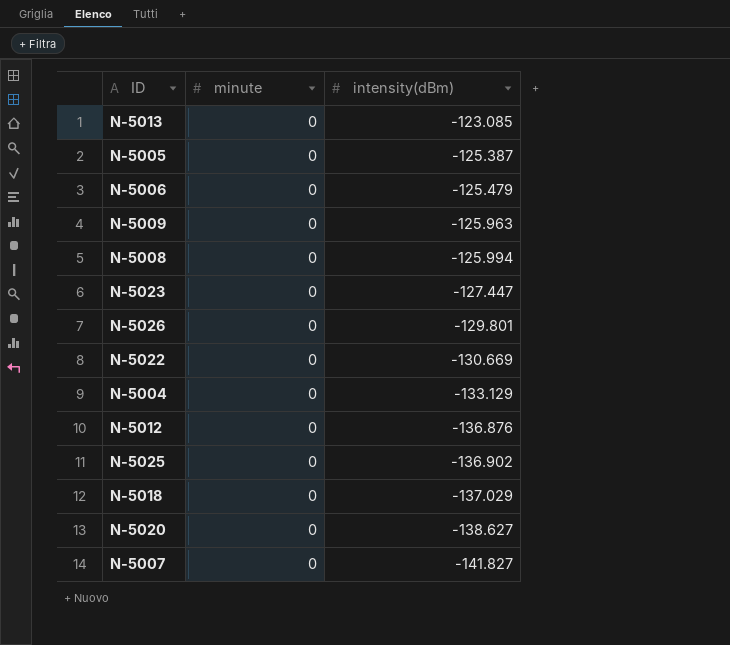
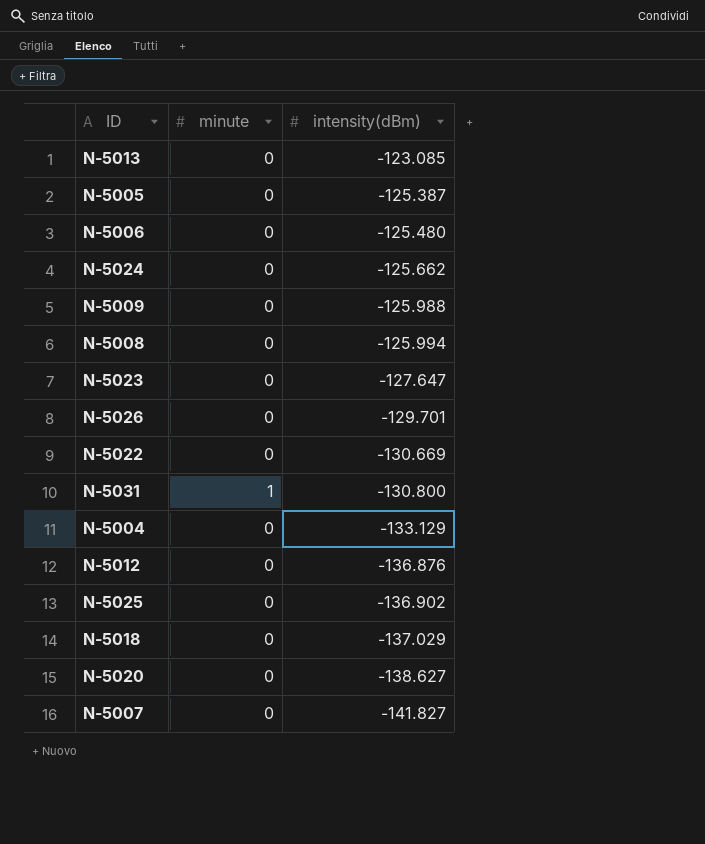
N-5006 | intensity(dBm): -125.479 -> -125.480
row N-5024: none -> 0 | -125.662
N-5009 | intensity(dBm): -125.963 -> -125.988
N-5023 | intensity(dBm): -127.447 -> -127.647
N-5026 | intensity(dBm): -129.801 -> -129.701
row N-5031: none -> 1 | -130.800

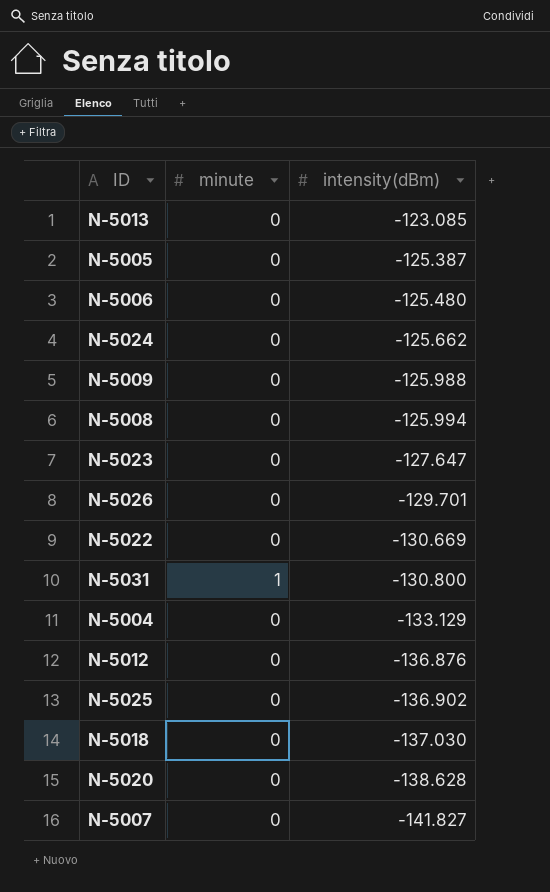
N-5018 | intensity(dBm): -137.029 -> -137.030
N-5020 | intensity(dBm): -138.627 -> -138.628

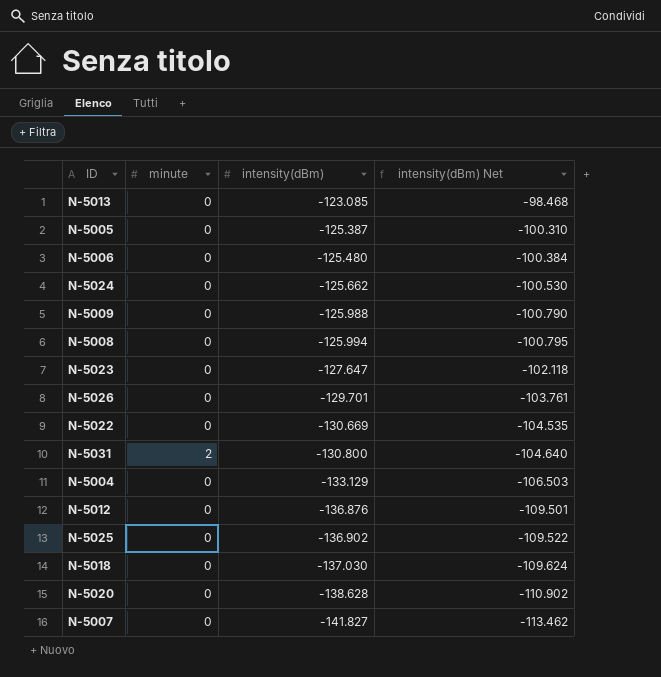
column intensity(dBm) Net | formula: none -> [intensity(dBm)] * 0.8
N-5031 | minute: 1 -> 2

